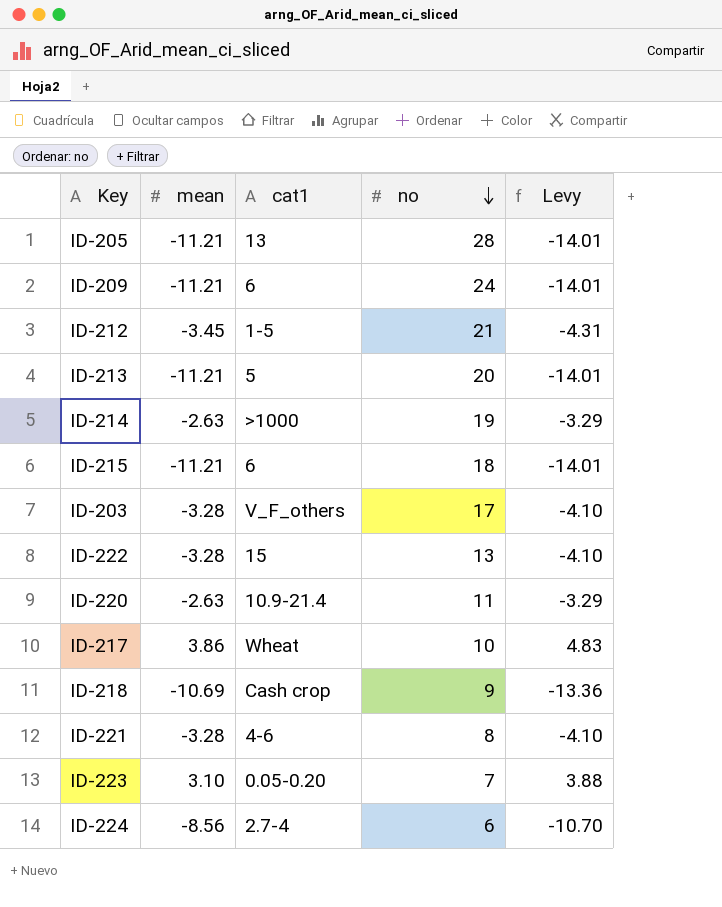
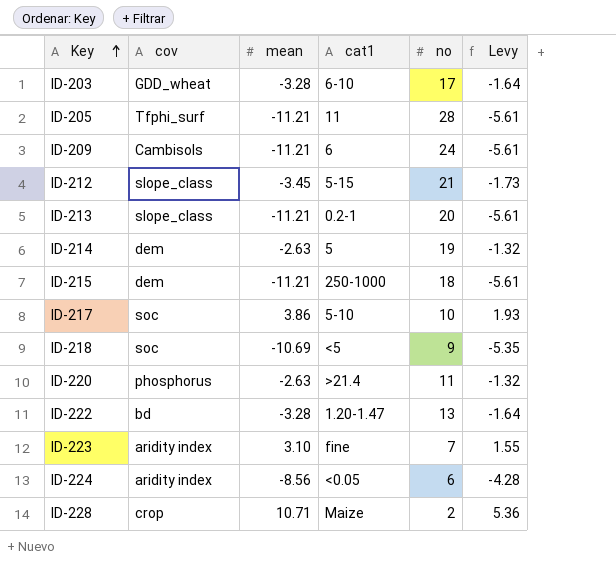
row order: no descending -> Key ascending
column cov | position: none -> 2
column Levy | formula: [mean] * 1.25 -> [mean] * 0.5
row ID-221: -3.28 | 4-6 | 8 | -4.10 -> none
ID-203 | cat1: V_F_others -> 6-10
ID-205 | cat1: 13 -> 11
ID-212 | cat1: 1-5 -> 5-15
ID-213 | cat1: 5 -> 0.2-1
ID-214 | cat1: >1000 -> 5
ID-215 | cat1: 6 -> 250-1000
ID-217 | cat1: Wheat -> 5-10
ID-218 | cat1: Cash crop -> <5
ID-220 | cat1: 10.9-21.4 -> >21.4
ID-222 | cat1: 15 -> 1.20-1.47
ID-223 | cat1: 0.05-0.20 -> fine
ID-224 | cat1: 2.7-4 -> <0.05
row ID-228: none -> crop | 10.71 | Maize | 2 | 5.36

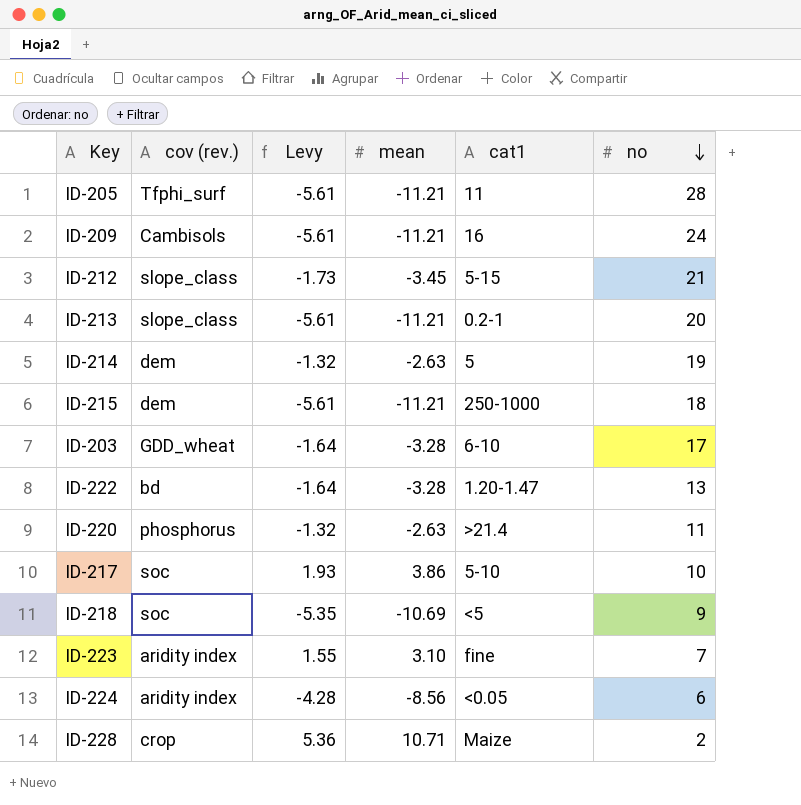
row order: Key ascending -> no descending
column name: cov -> cov (rev.)
column Levy | position: 6 -> 3
ID-209 | cat1: 6 -> 16

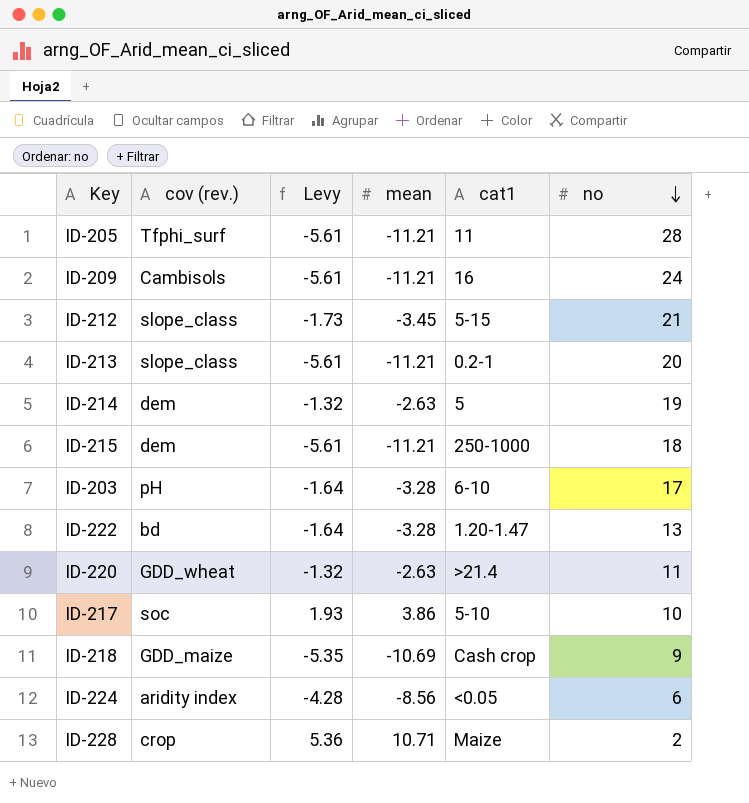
row ID-223: aridity index | 1.55 | 3.10 | fine | 7 -> none
ID-203 | cov (rev.): GDD_wheat -> pH
ID-220 | cov (rev.): phosphorus -> GDD_wheat
ID-218 | cov (rev.): soc -> GDD_maize
ID-218 | cat1: <5 -> Cash crop

